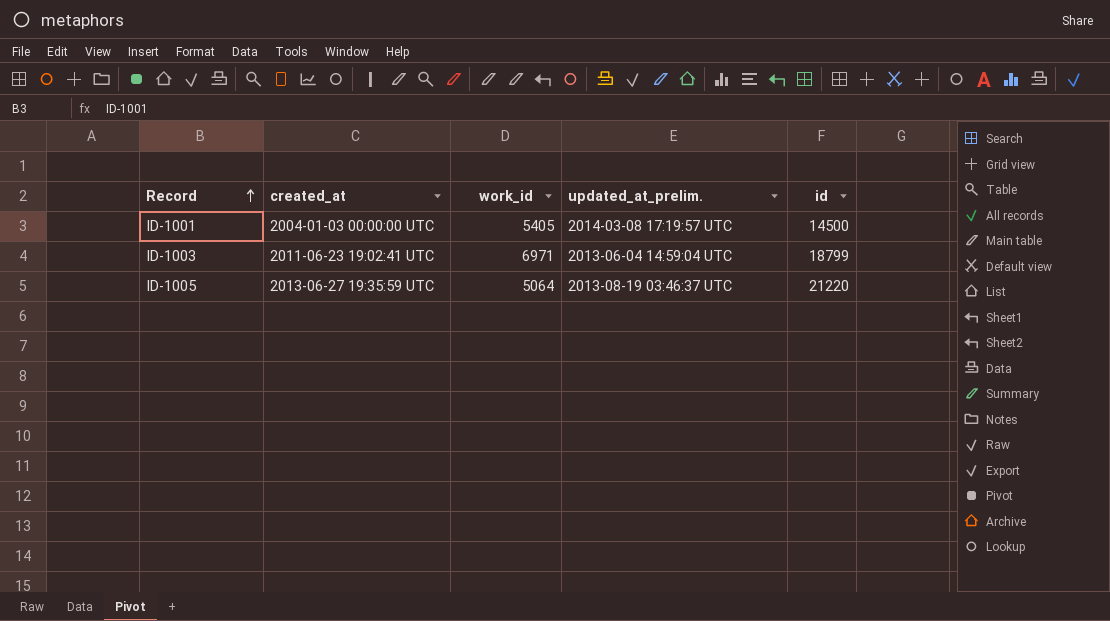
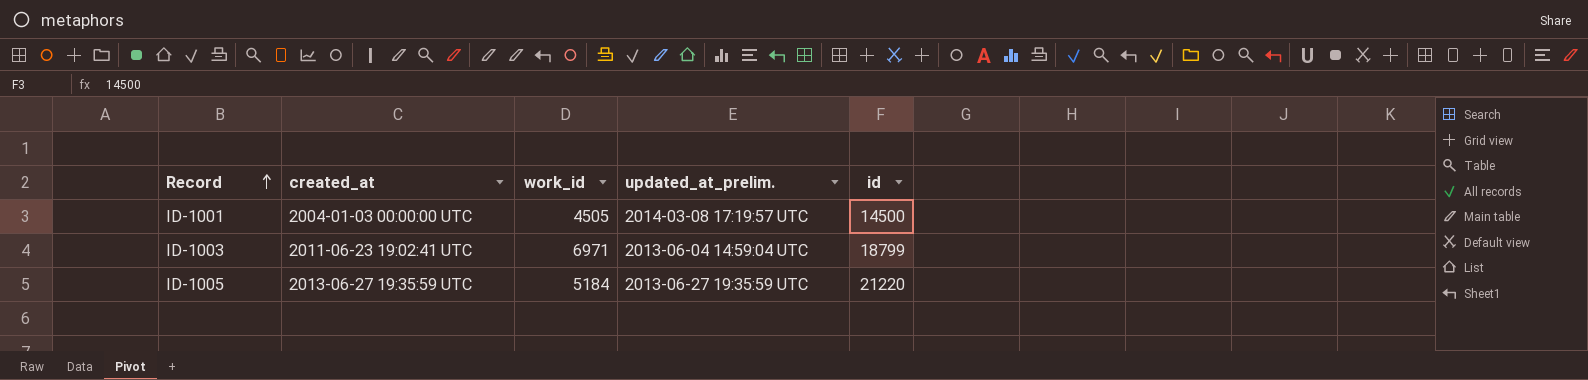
ID-1001 | work_id: 5405 -> 4505
ID-1005 | work_id: 5064 -> 5184
ID-1005 | updated_at_prelim.: 2013-08-19 03:46:37 UTC -> 2013-06-27 19:35:59 UTC

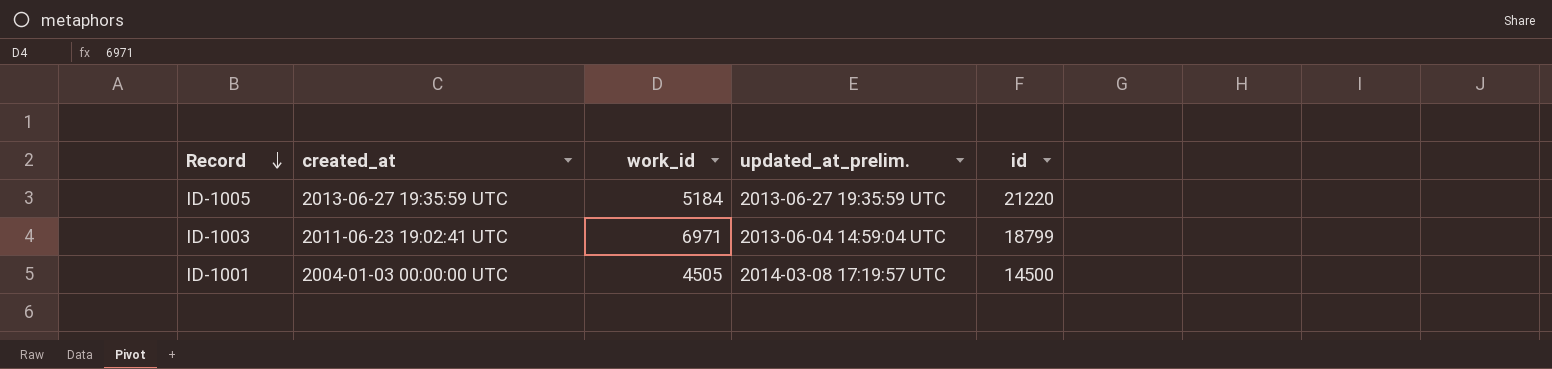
row order: Record ascending -> Record descending

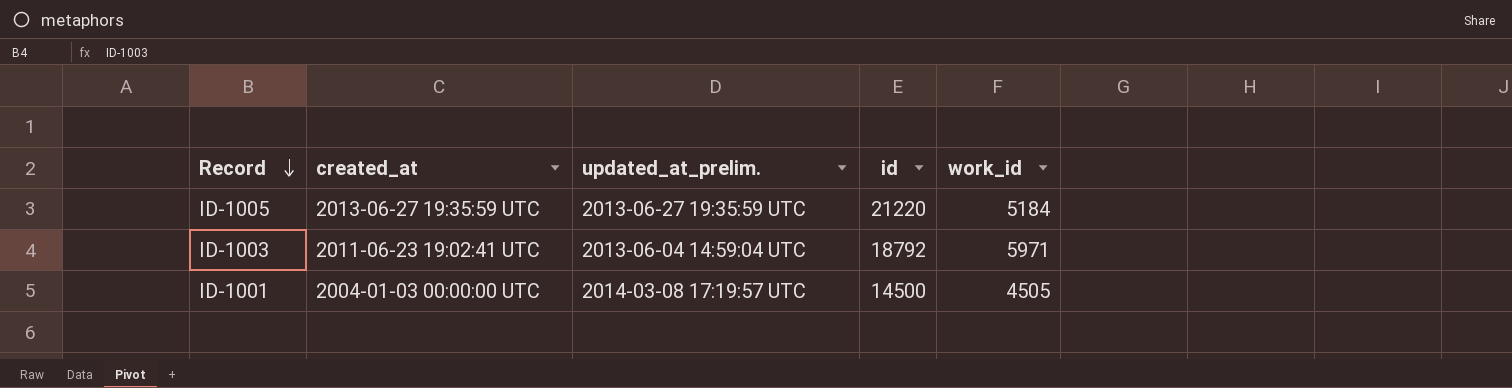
column work_id | position: 3 -> 5
ID-1003 | id: 18799 -> 18792
ID-1003 | work_id: 6971 -> 5971

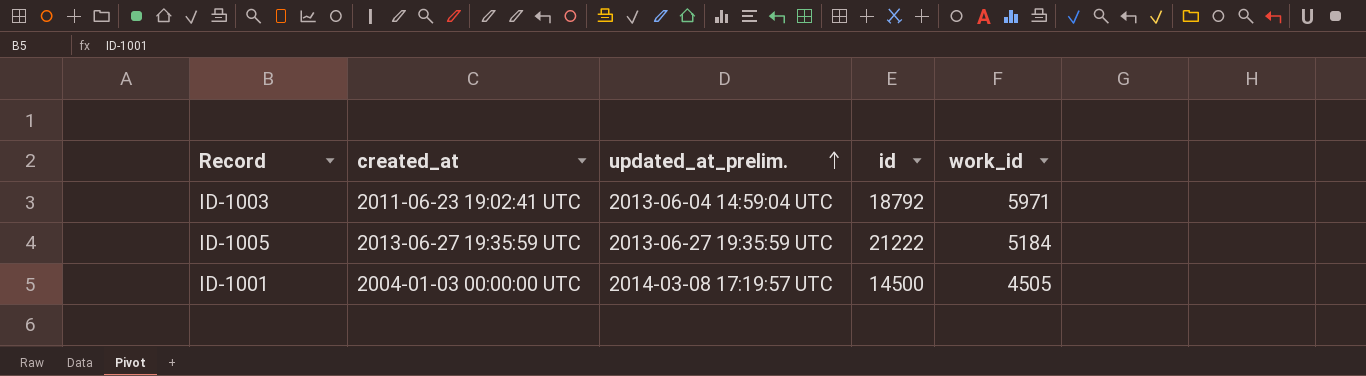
row order: Record descending -> updated_at_prelim. ascending
ID-1005 | id: 21220 -> 21222

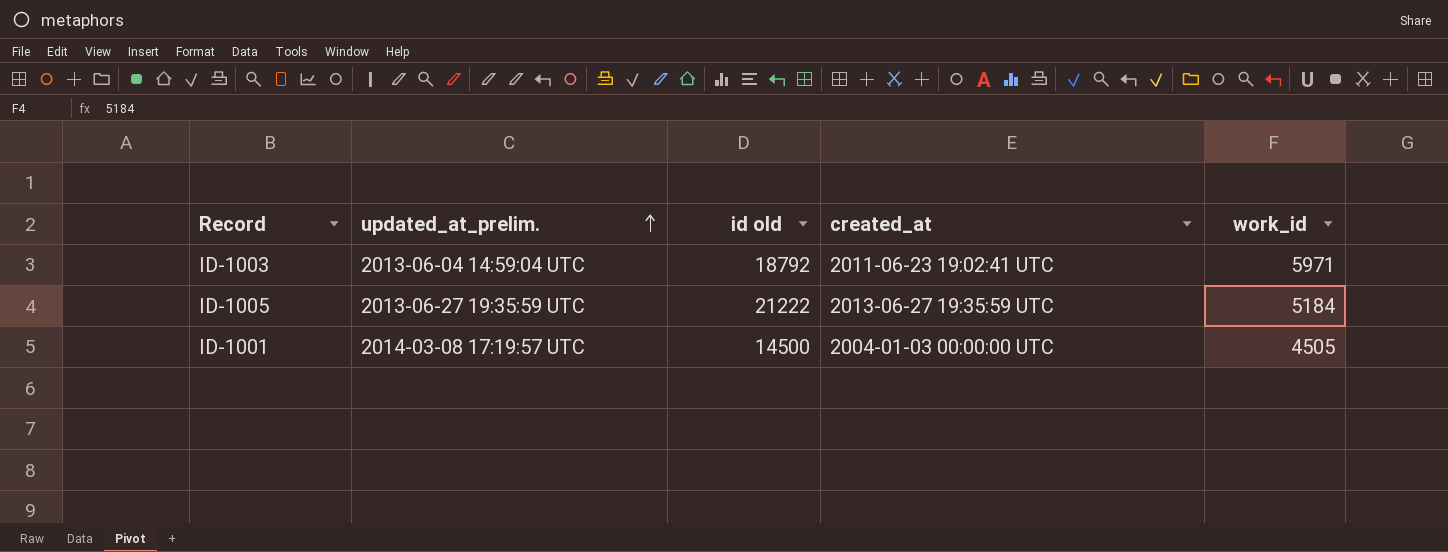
column name: id -> id old
column created_at | position: 2 -> 4

